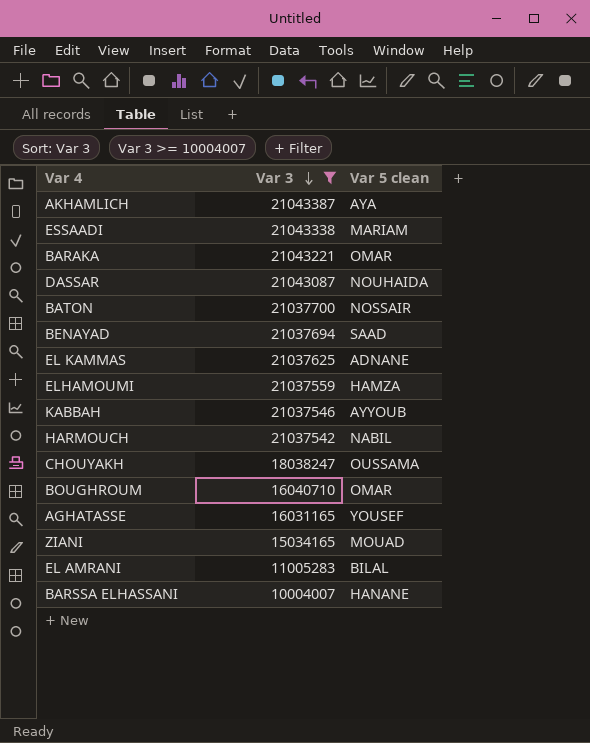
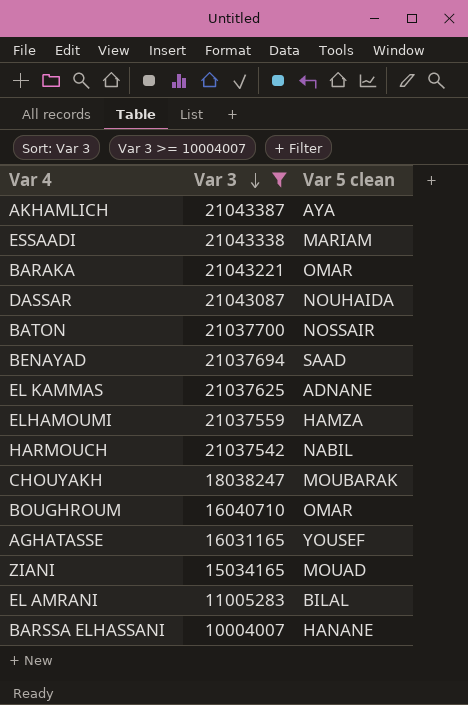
row KABBAH: 21037546 | AYYOUB -> none
CHOUYAKH | Var 5 clean: OUSSAMA -> MOUBARAK

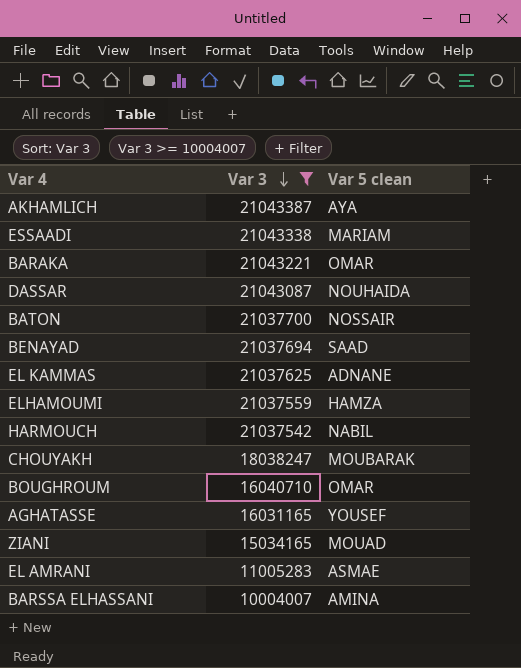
EL AMRANI | Var 5 clean: BILAL -> ASMAE
BARSSA ELHASSANI | Var 5 clean: HANANE -> AMINA

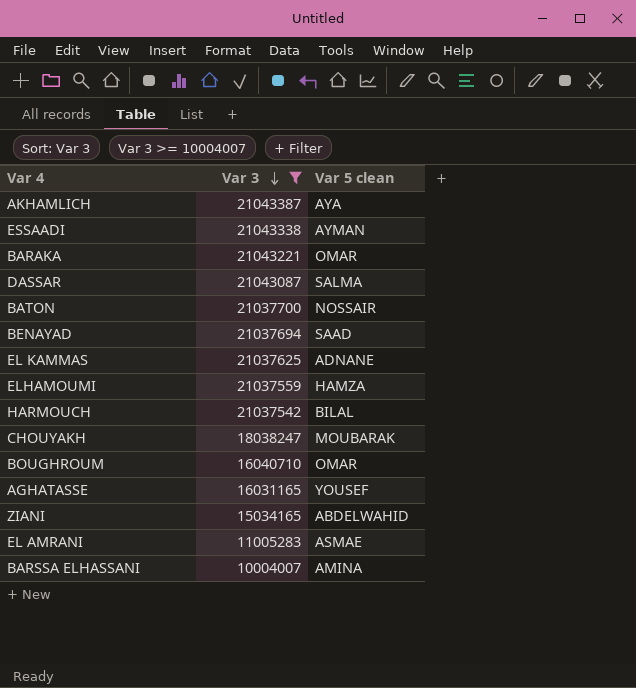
ESSAADI | Var 5 clean: MARIAM -> AYMAN
DASSAR | Var 5 clean: NOUHAIDA -> SALMA
HARMOUCH | Var 5 clean: NABIL -> BILAL
ZIANI | Var 5 clean: MOUAD -> ABDELWAHID

